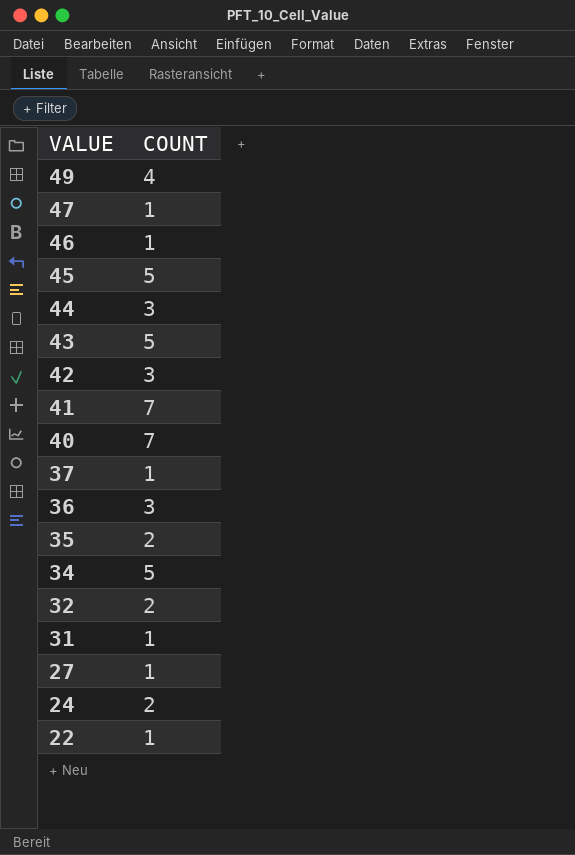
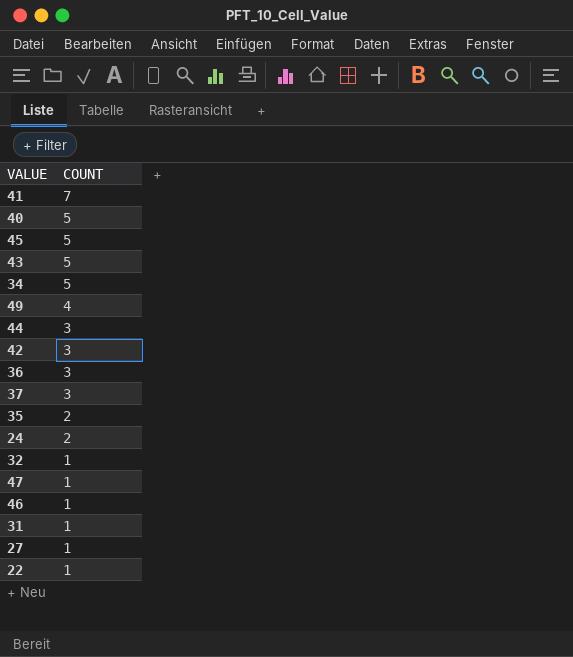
row order: VALUE descending -> COUNT descending
40 | COUNT: 7 -> 5
37 | COUNT: 1 -> 3
32 | COUNT: 2 -> 1

